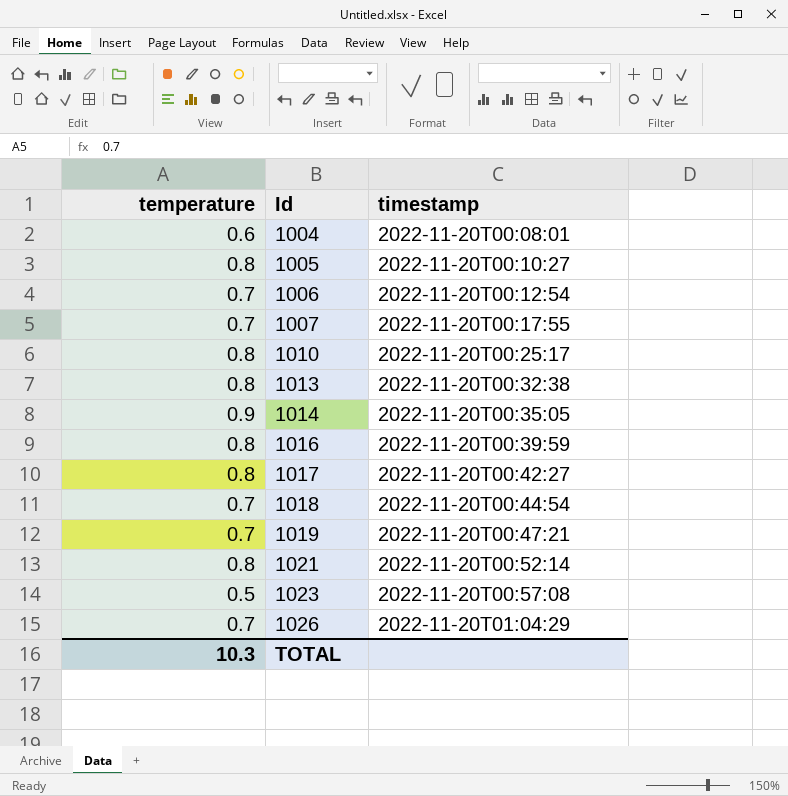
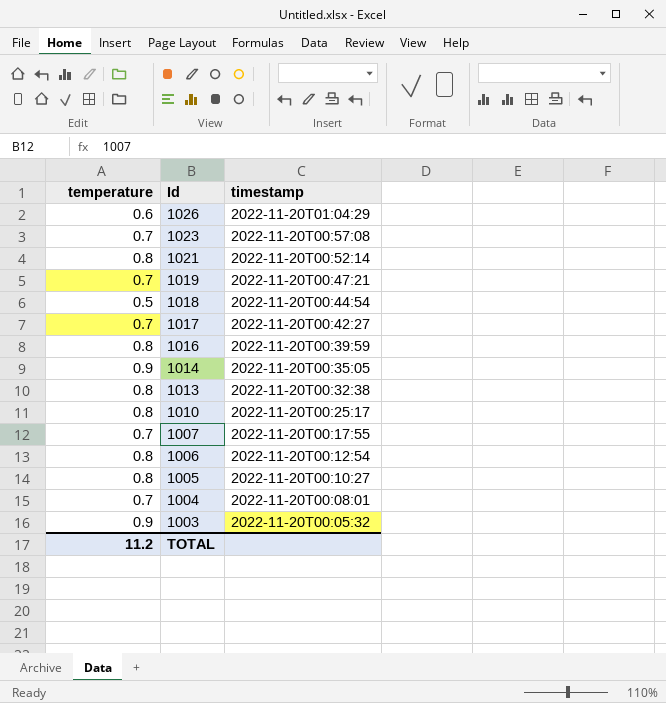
row order: Id ascending -> Id descending
1026 | temperature: 0.7 -> 0.6
1023 | temperature: 0.5 -> 0.7
1018 | temperature: 0.7 -> 0.5
1017 | temperature: 0.8 -> 0.7
1006 | temperature: 0.7 -> 0.8
1004 | temperature: 0.6 -> 0.7
row 1003: none -> 0.9 | 2022-11-20T00:05:32
TOTAL | temperature: 10.3 -> 11.2

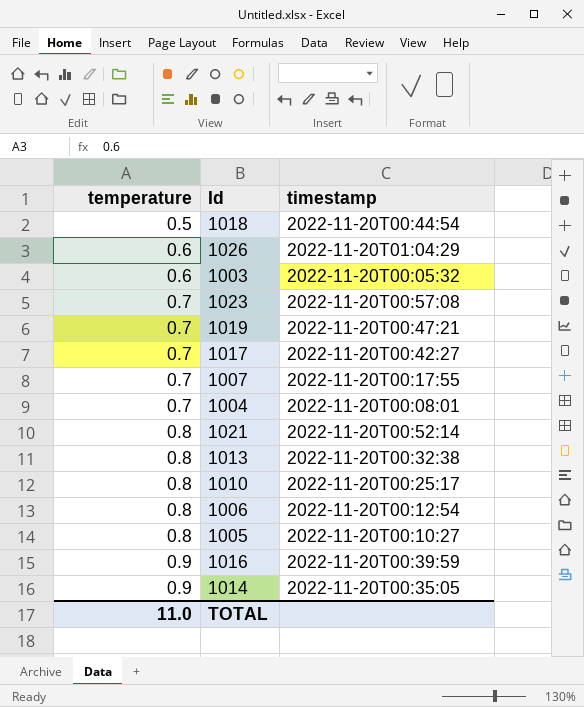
row order: Id descending -> temperature ascending
1003 | temperature: 0.9 -> 0.6
1016 | temperature: 0.8 -> 0.9
TOTAL | temperature: 11.2 -> 11.0

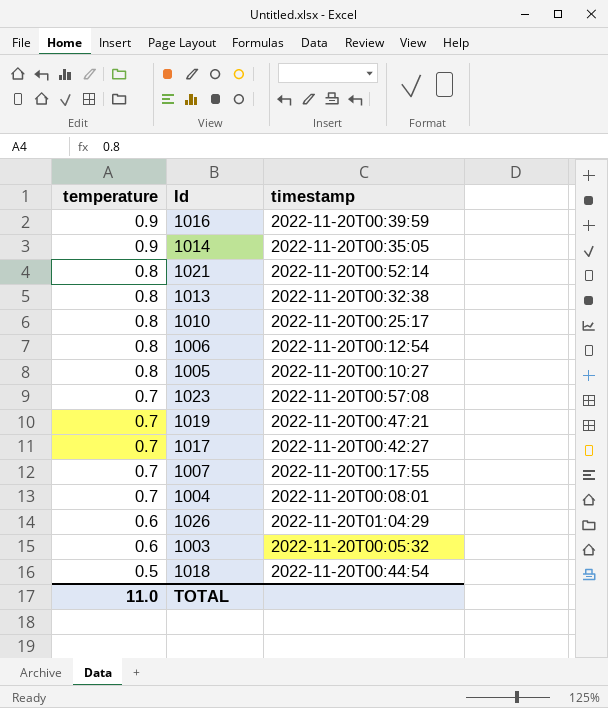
row order: temperature ascending -> temperature descending

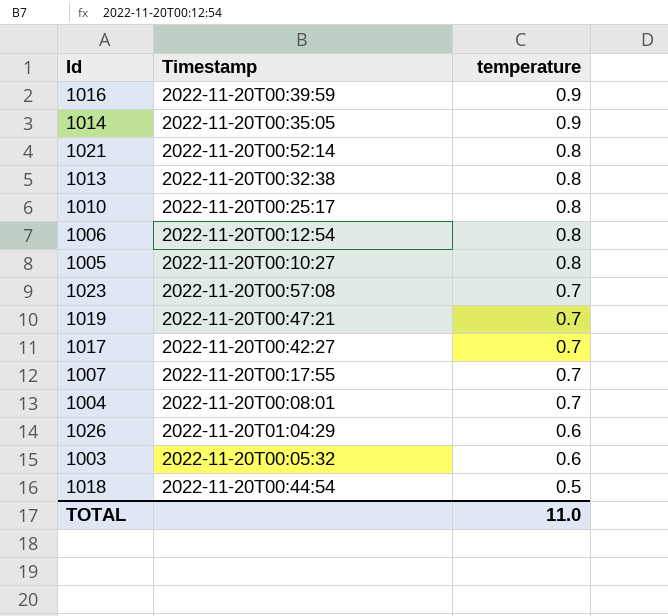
column name: timestamp -> Timestamp
column temperature | position: 1 -> 3

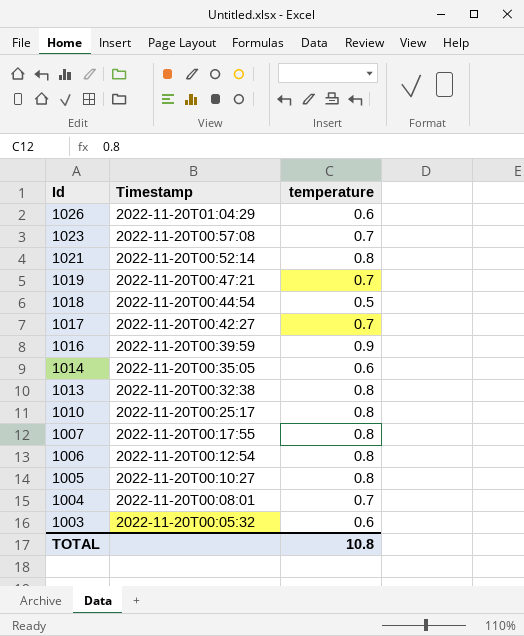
row order: temperature descending -> Id descending
1014 | temperature: 0.9 -> 0.6
1007 | temperature: 0.7 -> 0.8
TOTAL | temperature: 11.0 -> 10.8

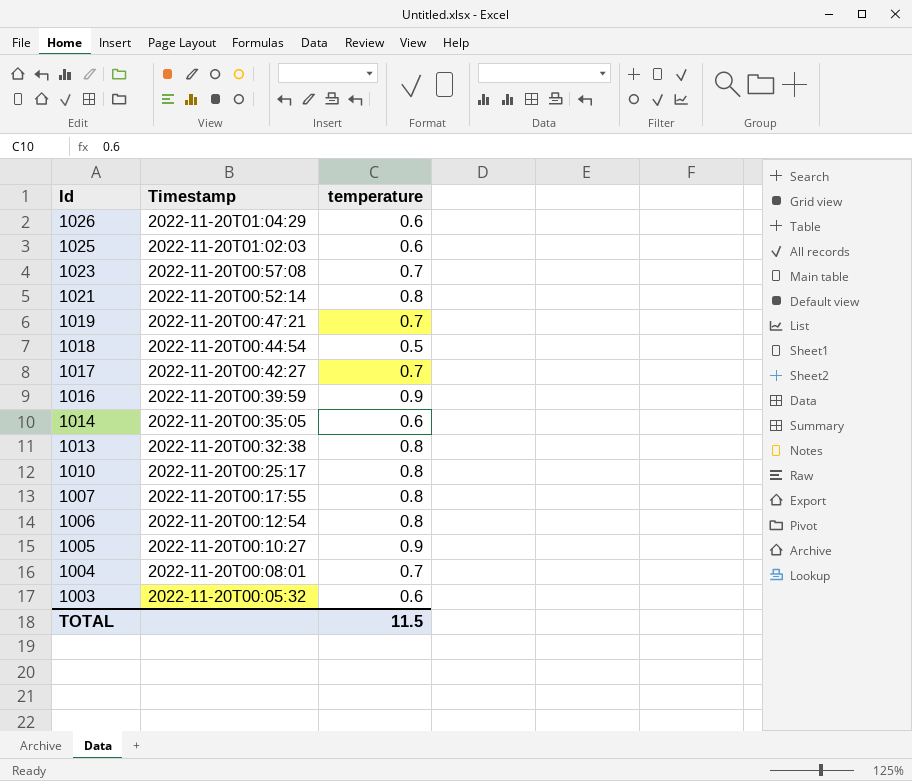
row 1025: none -> 2022-11-20T01:02:03 | 0.6
1005 | temperature: 0.8 -> 0.9
TOTAL | temperature: 10.8 -> 11.5

